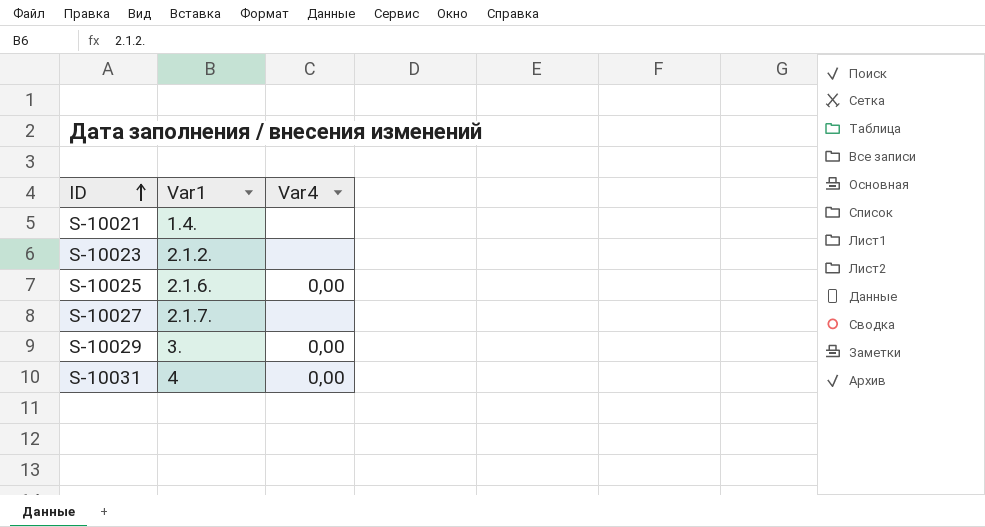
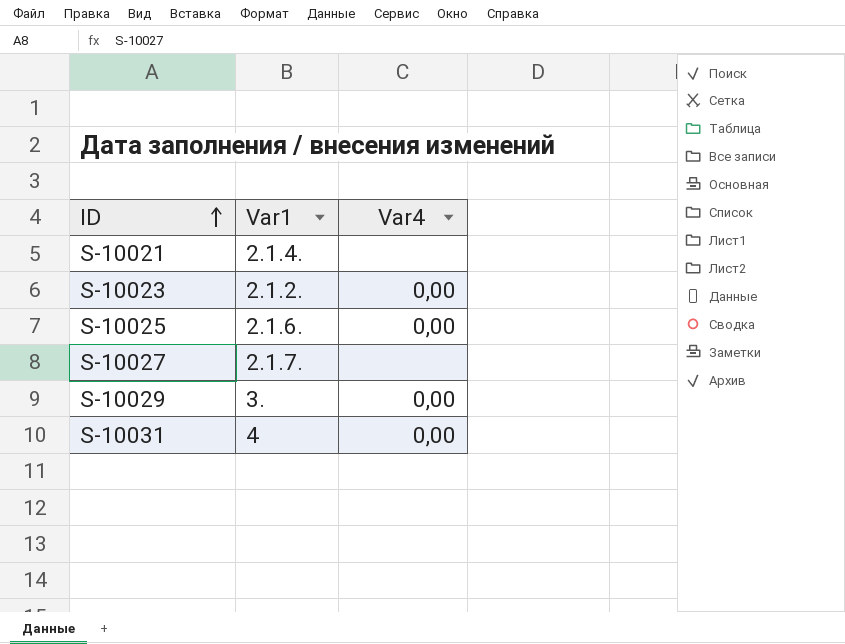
S-10021 | Var1: 1.4. -> 2.1.4.
S-10023 | Var4: none -> 0,00

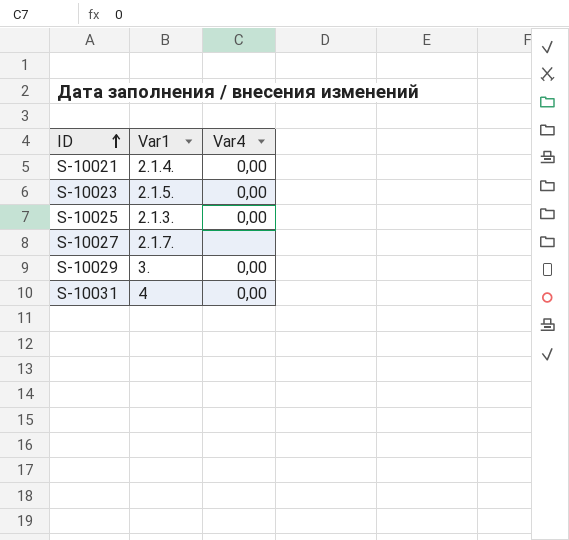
S-10021 | Var4: none -> 0,00
S-10023 | Var1: 2.1.2. -> 2.1.5.
S-10025 | Var1: 2.1.6. -> 2.1.3.

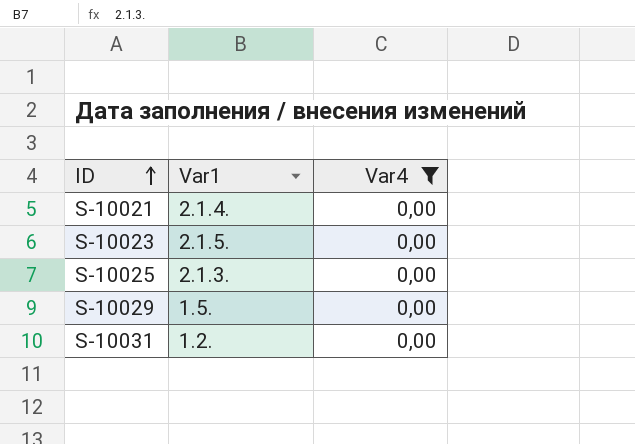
filter: none -> Var4 = 0,00
S-10029 | Var1: 3. -> 1.5.
S-10031 | Var1: 4 -> 1.2.

